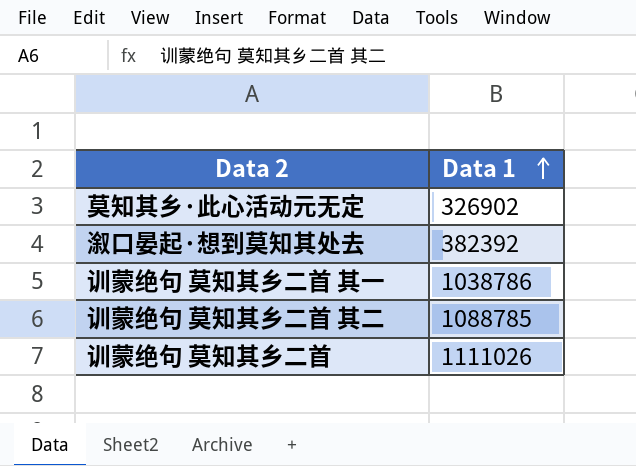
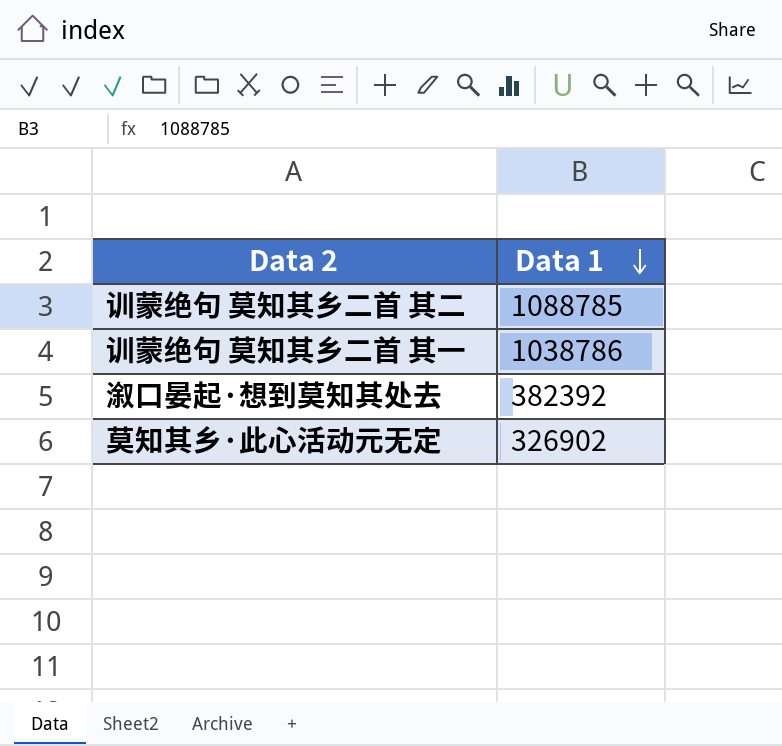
row order: Data 1 ascending -> Data 1 descending
row 训蒙绝句 莫知其乡二首: 1111026 -> none

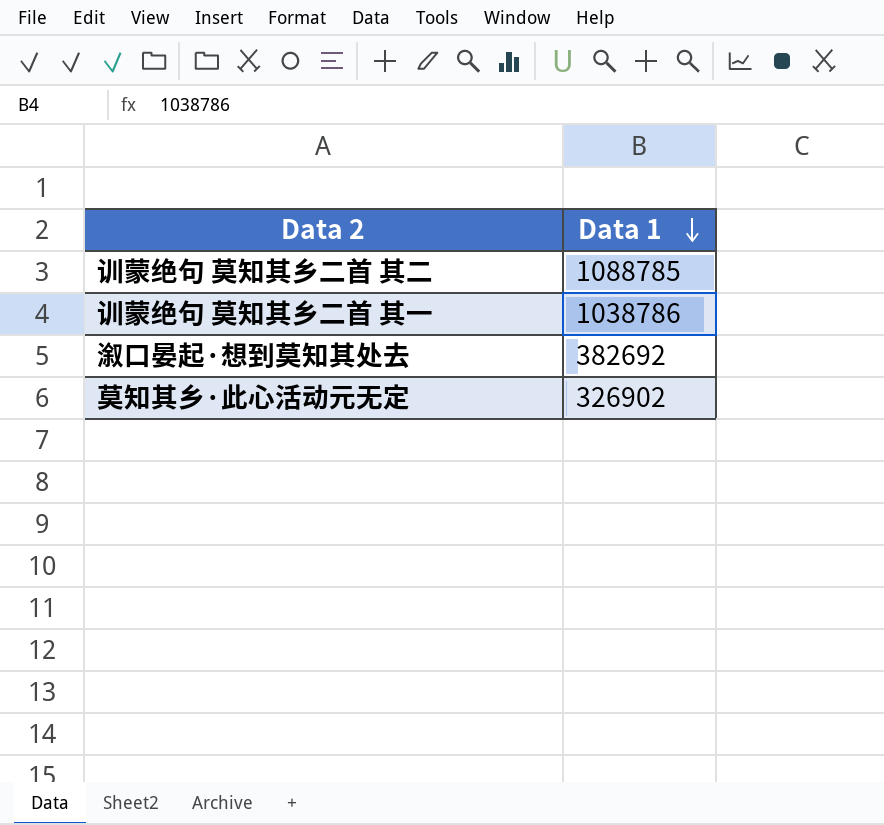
溆口晏起·想到莫知其处去 | Data 1: 382392 -> 382692

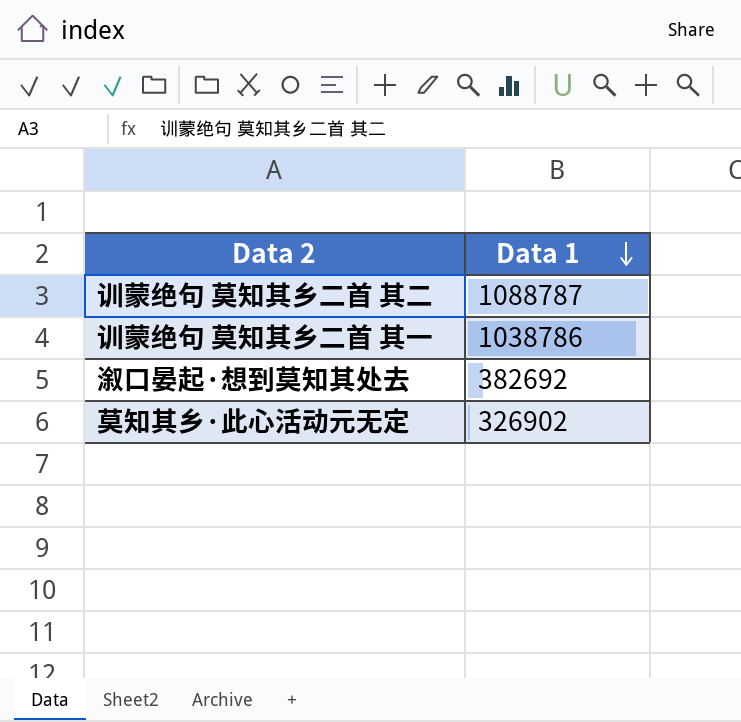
训蒙绝句 莫知其乡二首 其二 | Data 1: 1088785 -> 1088787

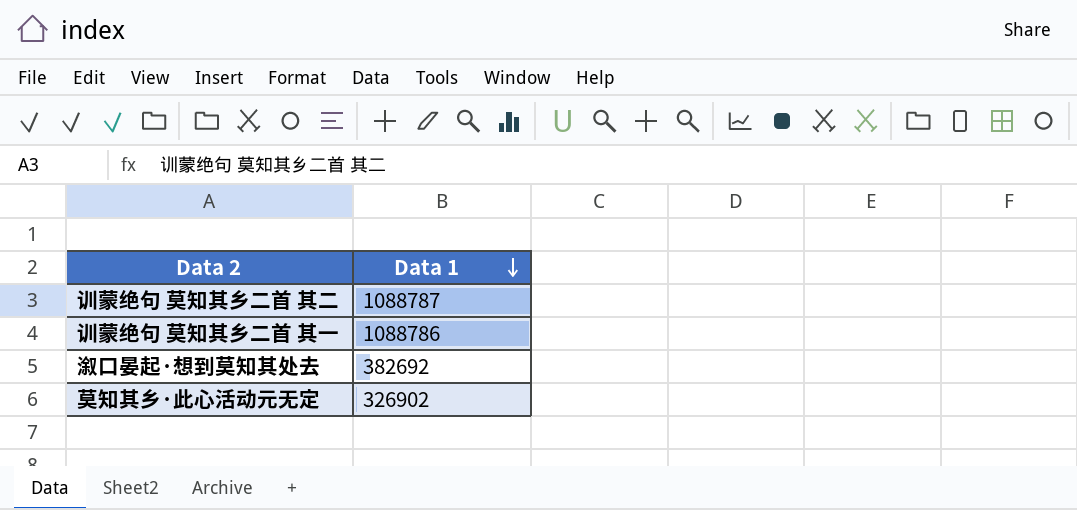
训蒙绝句 莫知其乡二首 其一 | Data 1: 1038786 -> 1088786

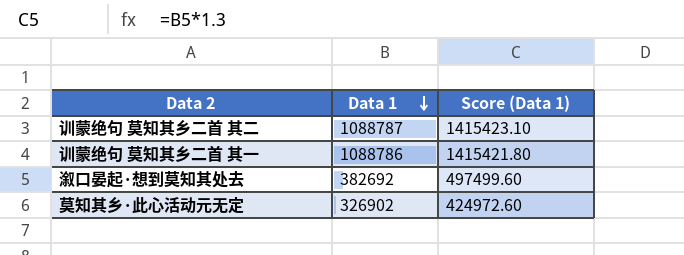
column Score (Data 1) | formula: none -> [Data 1] * 1.3

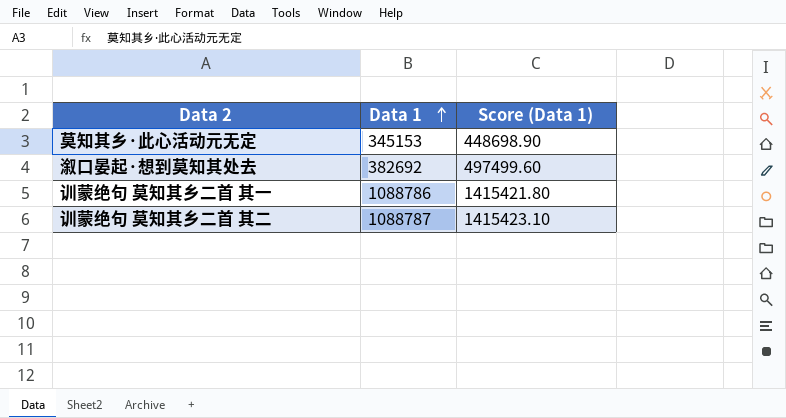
row order: Data 1 descending -> Data 1 ascending
莫知其乡·此心活动元无定 | Data 1: 326902 -> 345153
莫知其乡·此心活动元无定 | Score (Data 1): 424972.60 -> 448698.90

